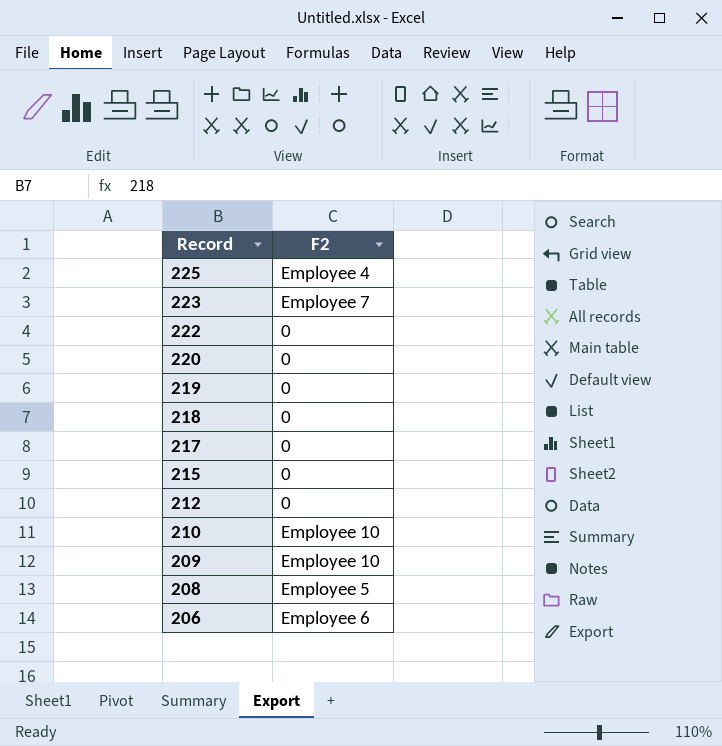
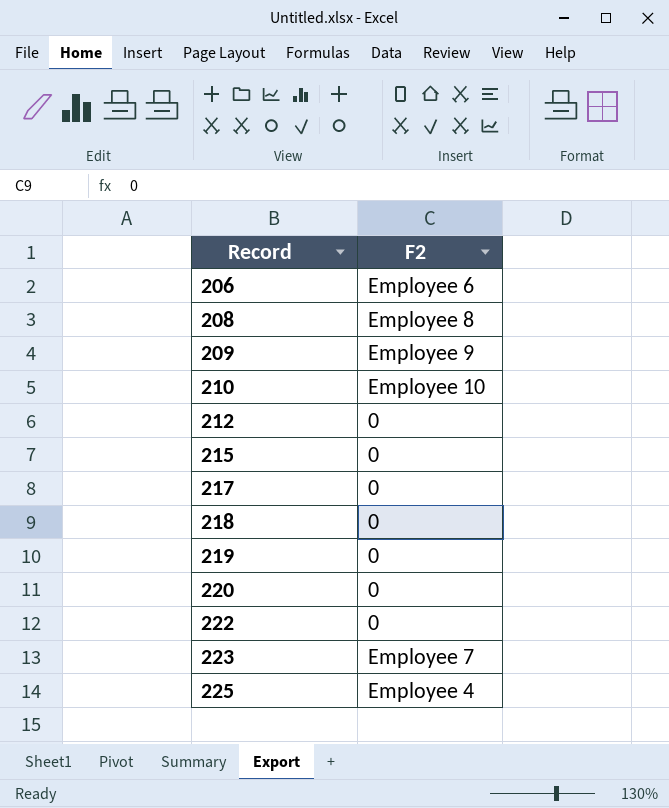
row order: Record descending -> Record ascending
208 | F2: Employee 5 -> Employee 8
209 | F2: Employee 10 -> Employee 9

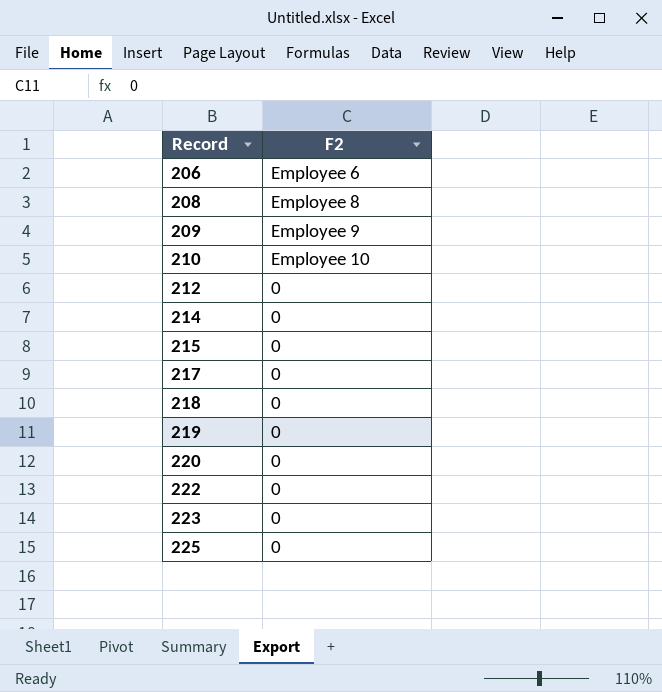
row 214: none -> 0
223 | F2: Employee 7 -> 0
225 | F2: Employee 4 -> 0

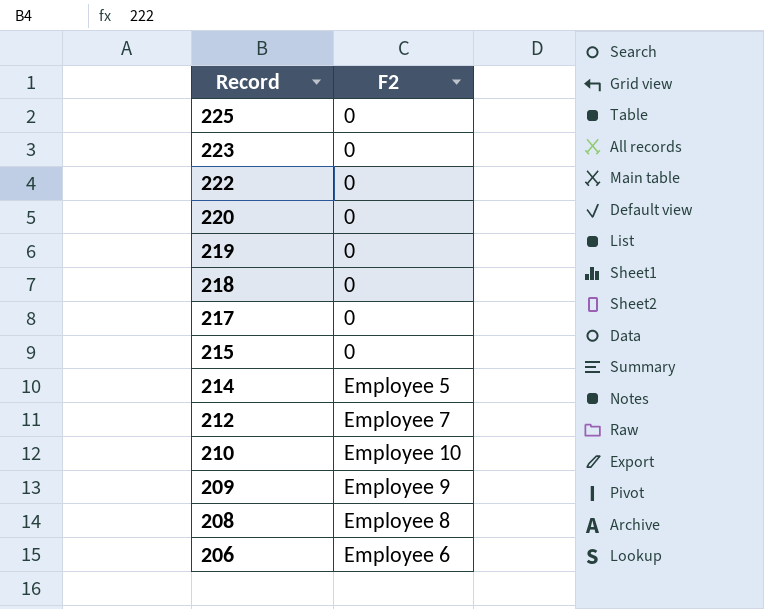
row order: Record ascending -> Record descending
214 | F2: 0 -> Employee 5
212 | F2: 0 -> Employee 7

